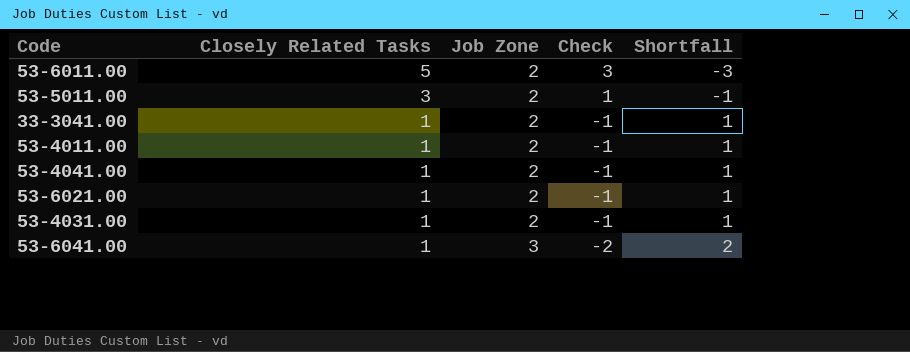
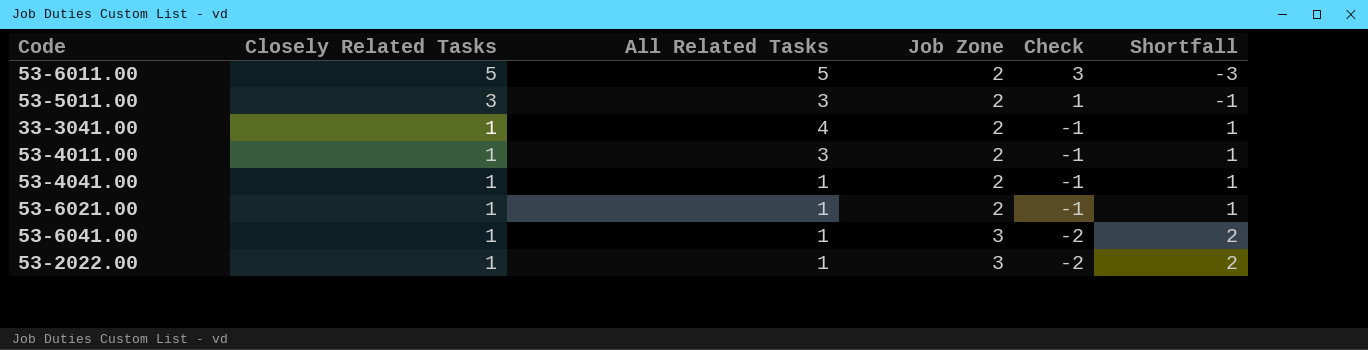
column All Related Tasks | position: none -> 3
row 53-4031.00: 1 | 2 | -1 | 1 -> none
row 53-2022.00: none -> 1 | 1 | 3 | -2 | 2

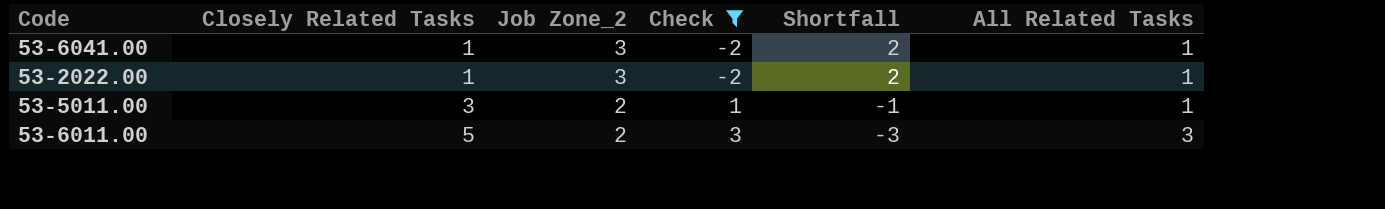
filter: none -> Check != -1
row order: Closely Related Tasks descending -> Closely Related Tasks ascending
column name: Job Zone -> Job Zone_2
column All Related Tasks | position: 3 -> 6
53-5011.00 | All Related Tasks: 3 -> 1
53-6011.00 | All Related Tasks: 5 -> 3

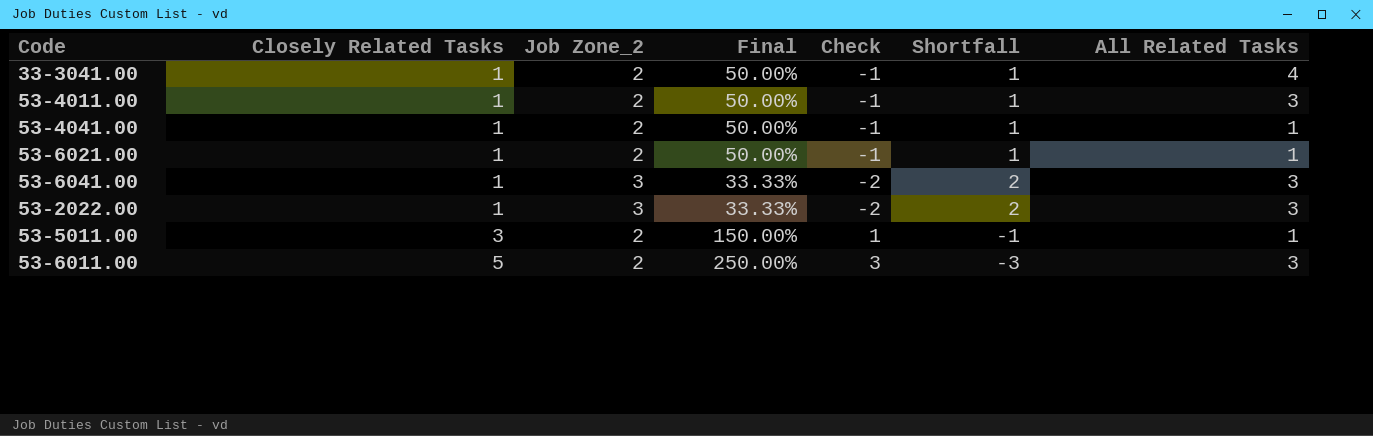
filter: Check != -1 -> none
column Final | formula: none -> [Closely Related Tasks] / [Job Zone_2]
53-6041.00 | All Related Tasks: 1 -> 3
53-2022.00 | All Related Tasks: 1 -> 3

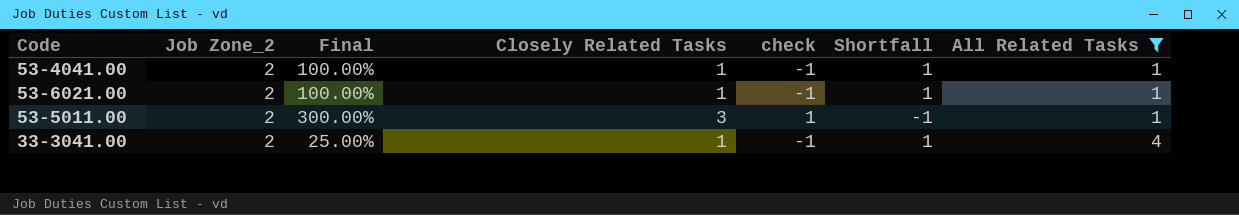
filter: none -> All Related Tasks != 3
row order: Closely Related Tasks ascending -> All Related Tasks ascending
column Final | formula: [Closely Related Tasks] / [Job Zone_2] -> [Closely Related Tasks] / [All Related Tasks]
column Closely Related Tasks | position: 2 -> 4
column name: Check -> check

